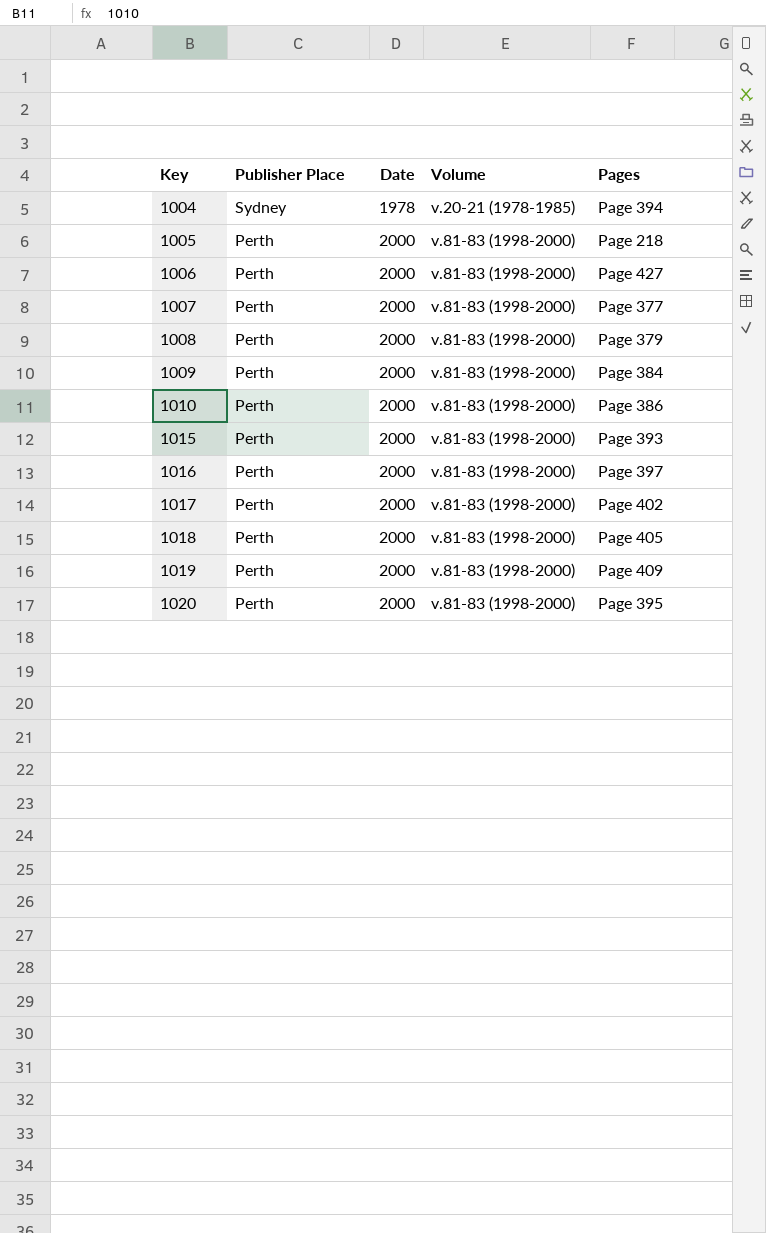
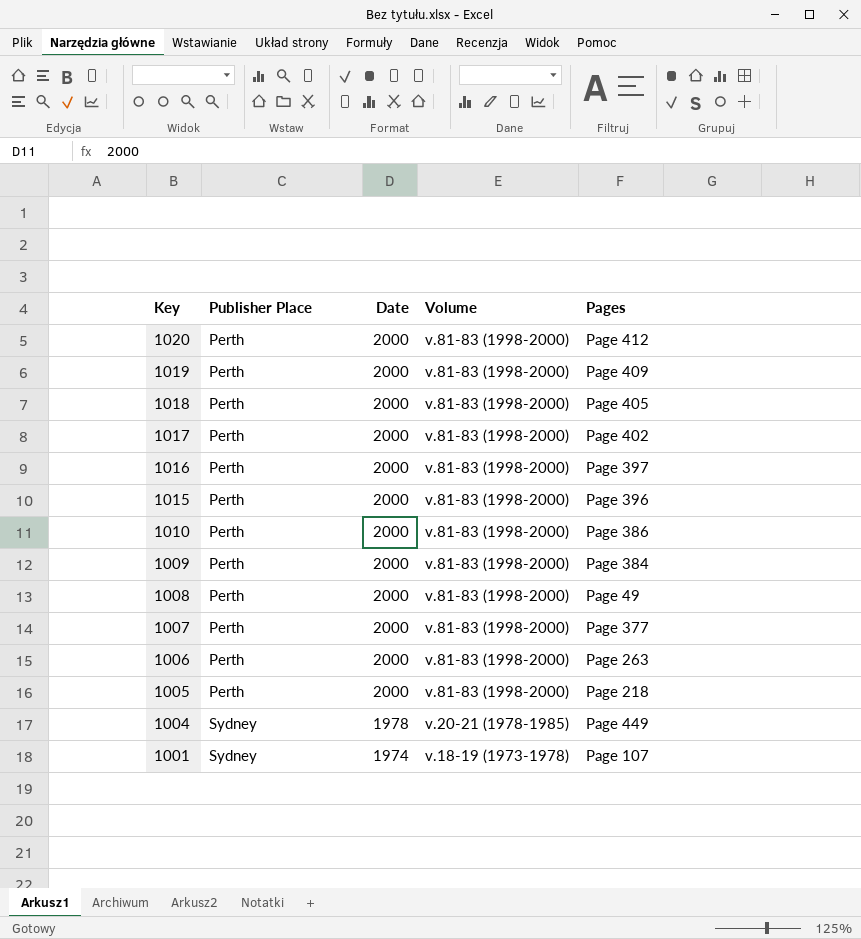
row order: Key ascending -> Key descending
1020 | Pages: Page 395 -> Page 412
1015 | Pages: Page 393 -> Page 396
1008 | Pages: Page 379 -> Page 49
1006 | Pages: Page 427 -> Page 263
1004 | Pages: Page 394 -> Page 449
row 1001: none -> Sydney | 1974 | v.18-19 (1973-1978) | Page 107

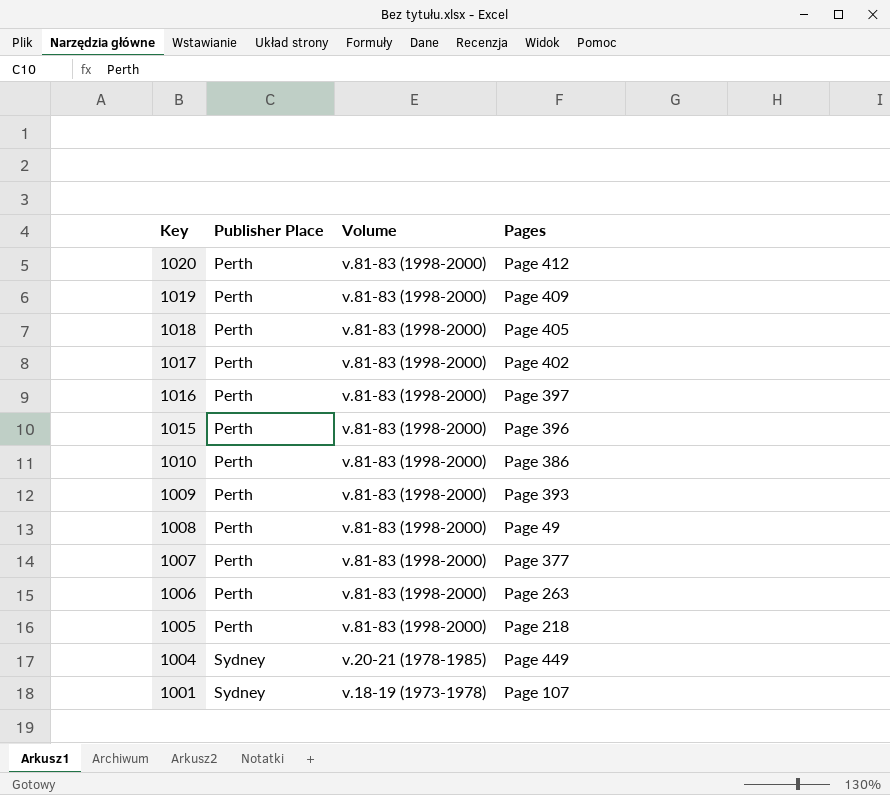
column Date | position: 3 -> none
1009 | Pages: Page 384 -> Page 393

